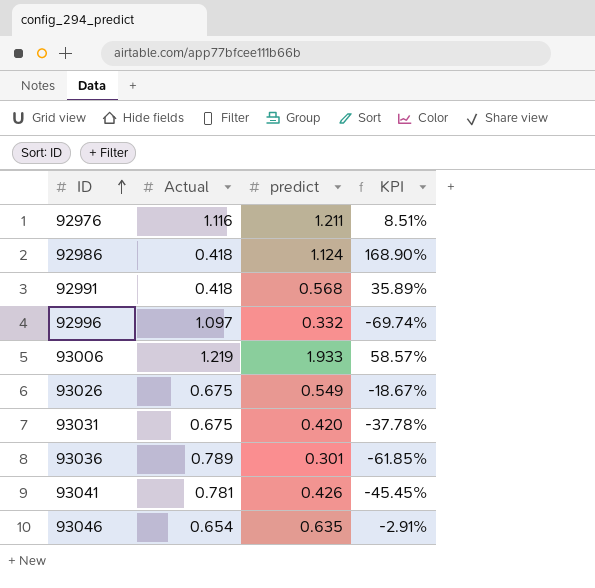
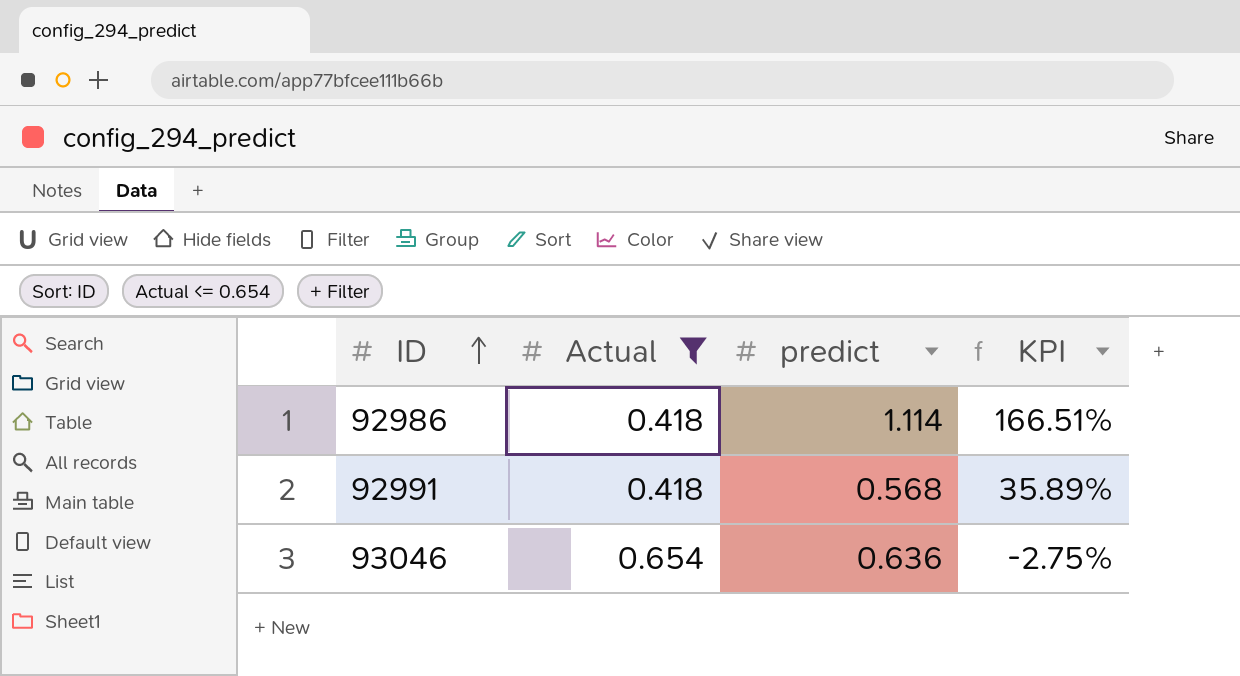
filter: none -> Actual <= 0.654
92986 | predict: 1.124 -> 1.114
92986 | KPI: 168.90% -> 166.51%
93046 | predict: 0.635 -> 0.636
93046 | KPI: -2.91% -> -2.75%

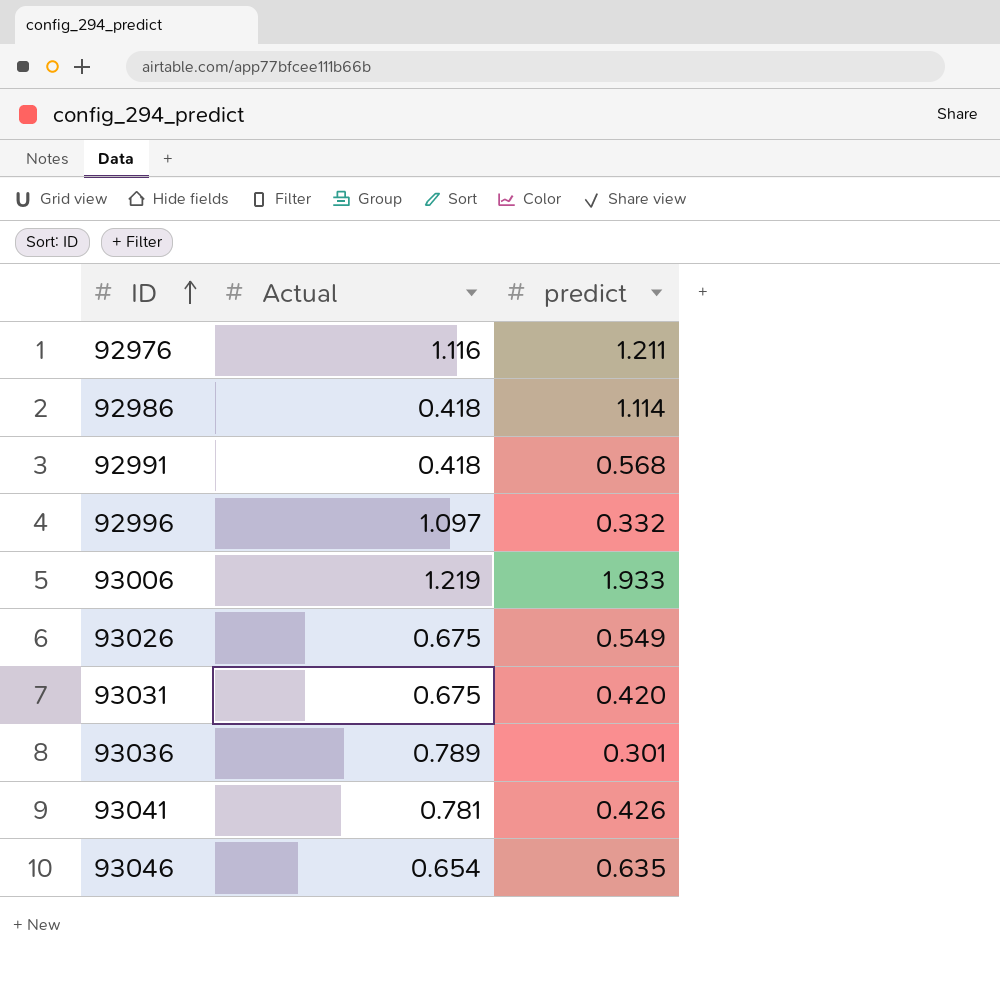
filter: Actual <= 0.654 -> none
column KPI | formula: ([predict] - [Actual]) / [Actual] -> none
93046 | predict: 0.636 -> 0.635

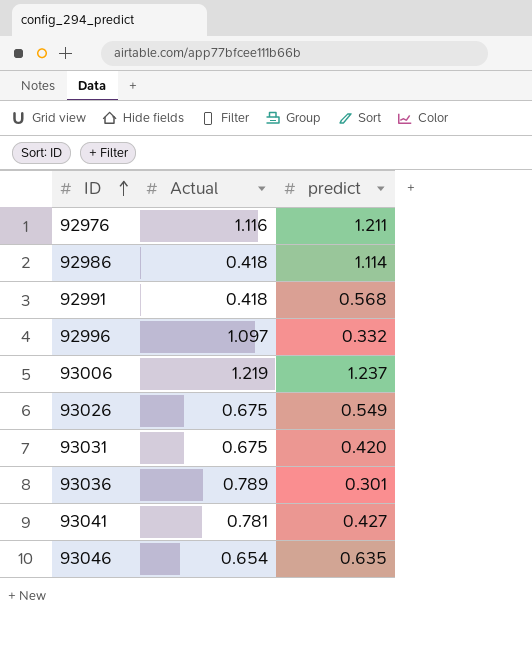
93006 | predict: 1.933 -> 1.237
93041 | predict: 0.426 -> 0.427

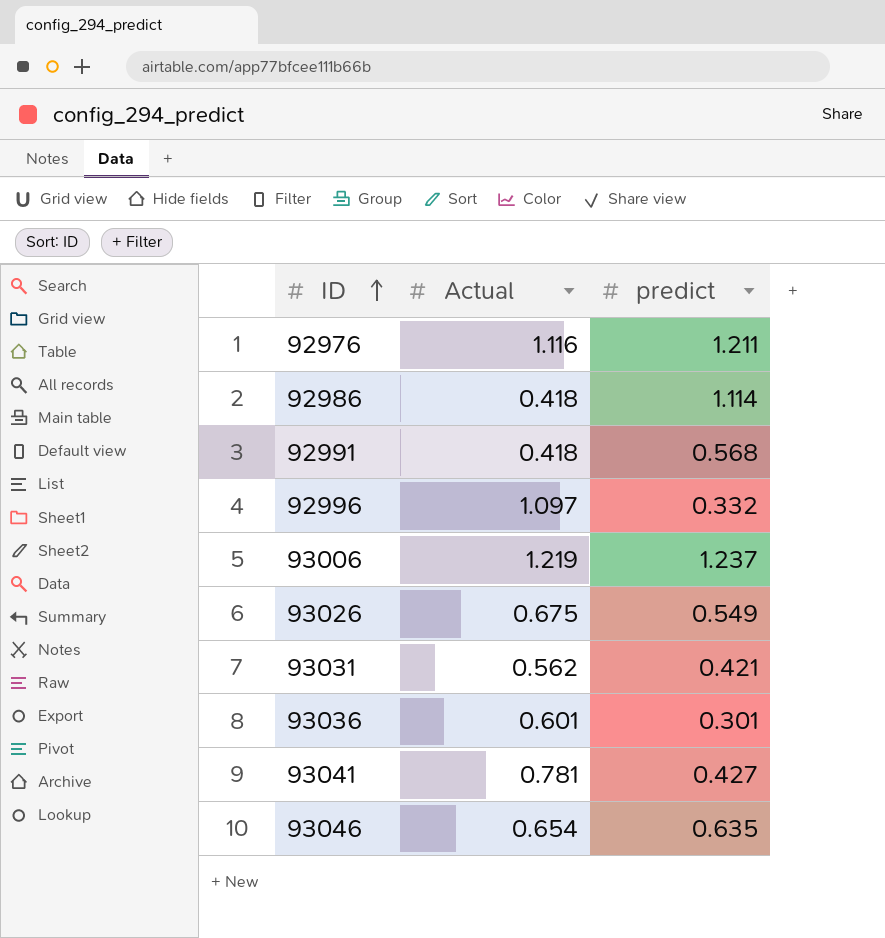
93031 | Actual: 0.675 -> 0.562
93031 | predict: 0.420 -> 0.421
93036 | Actual: 0.789 -> 0.601

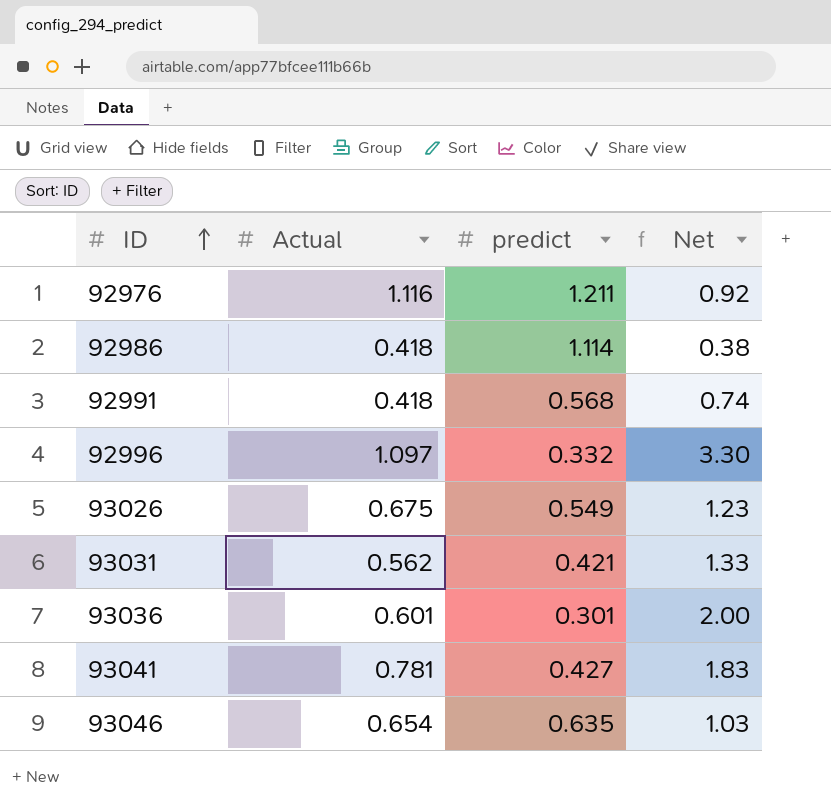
column Net | formula: none -> [Actual] / [predict]
row 93006: 1.219 | 1.237 -> none

